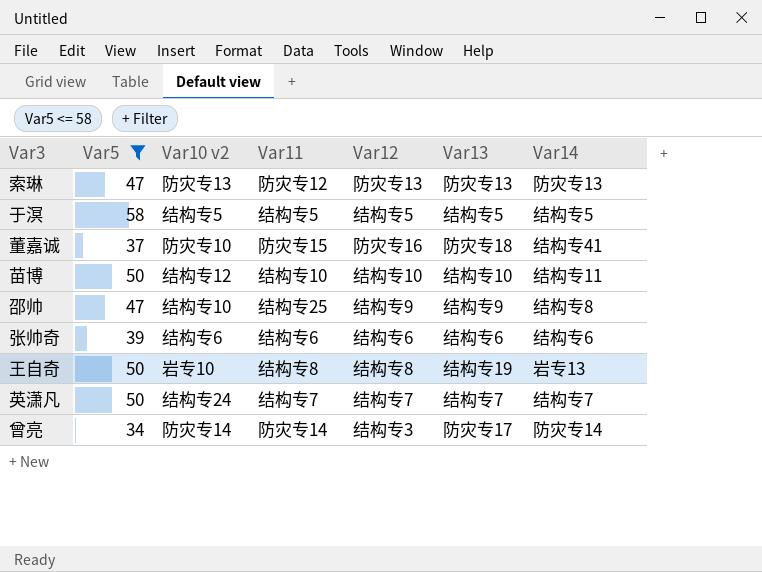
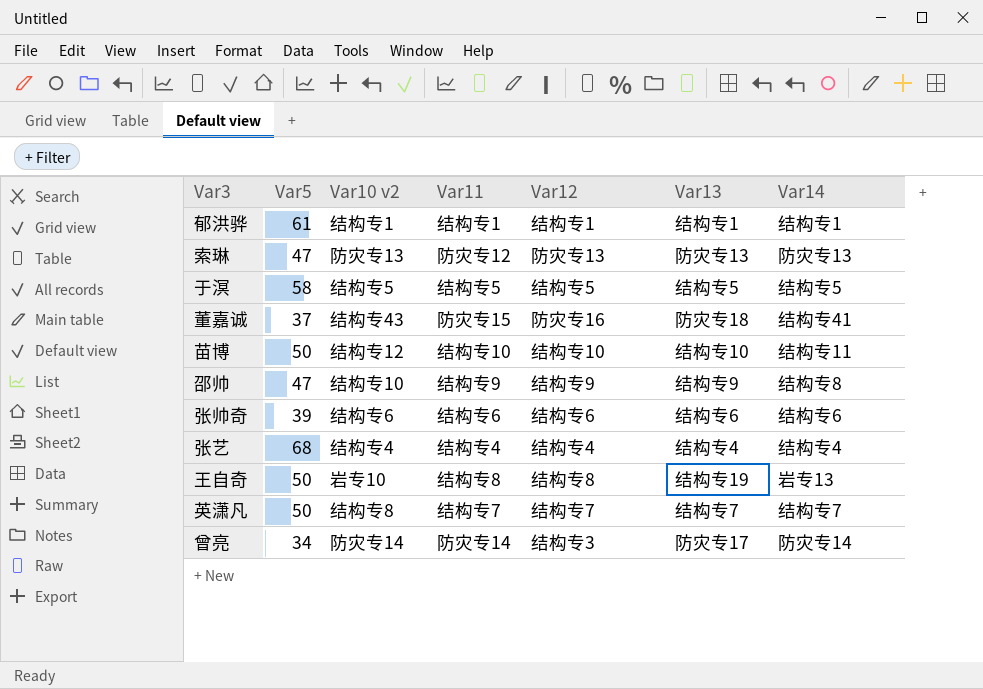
filter: Var5 <= 58 -> none
董嘉诚 | Var10 v2: 防灾专10 -> 结构专43
邵帅 | Var11: 结构专25 -> 结构专9
英潇凡 | Var10 v2: 结构专24 -> 结构专8

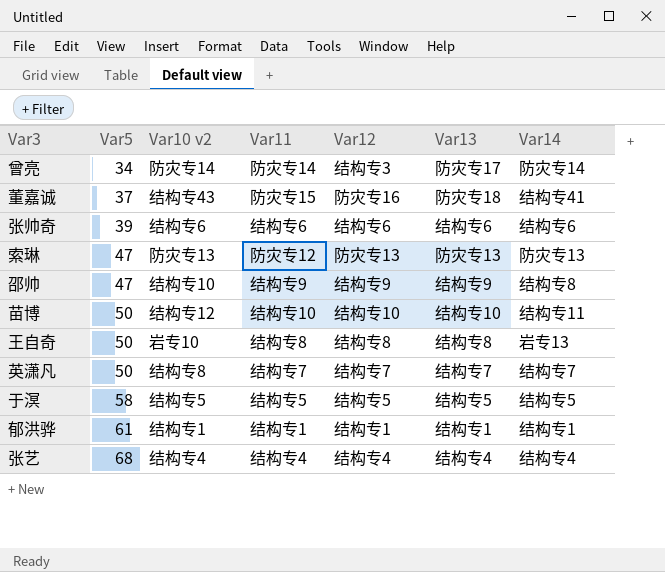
row order: none -> Var5 ascending
王自奇 | Var13: 结构专19 -> 结构专8

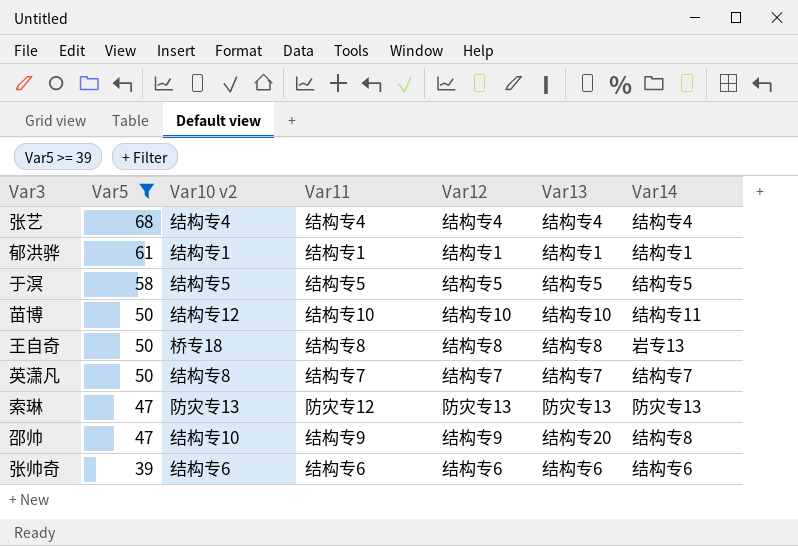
filter: none -> Var5 >= 39
row order: Var5 ascending -> Var5 descending
王自奇 | Var10 v2: 岩专10 -> 桥专18
邵帅 | Var13: 结构专9 -> 结构专20

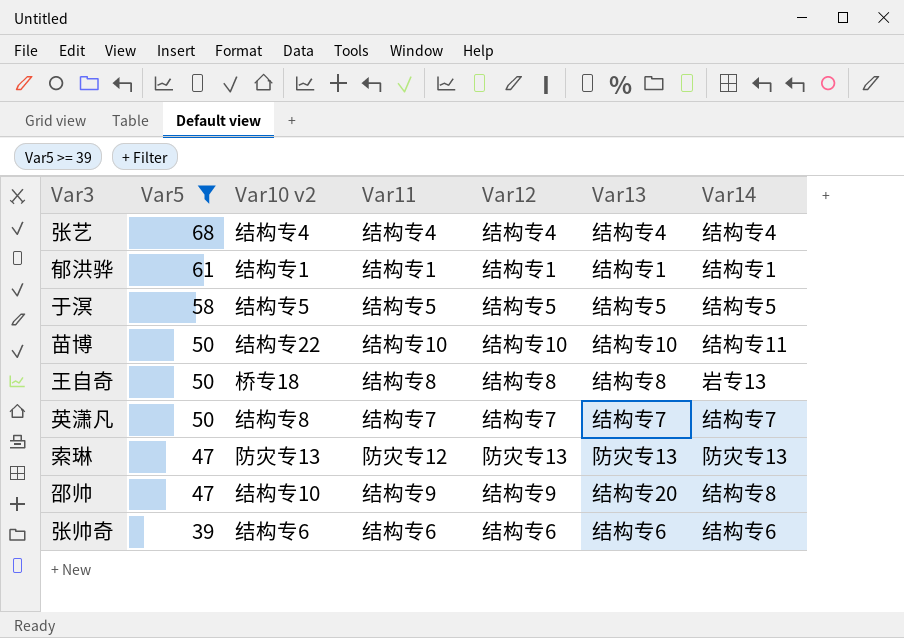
苗博 | Var10 v2: 结构专12 -> 结构专22

